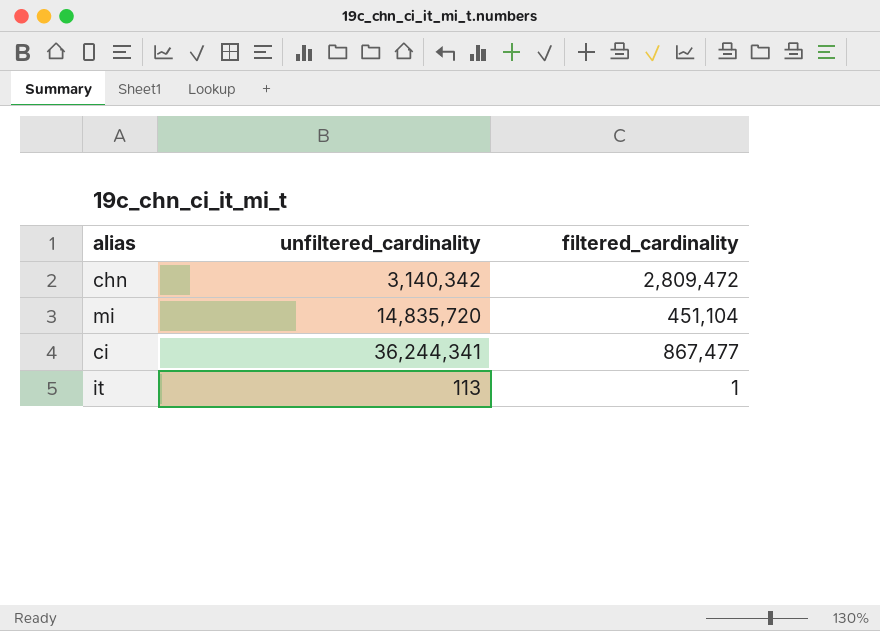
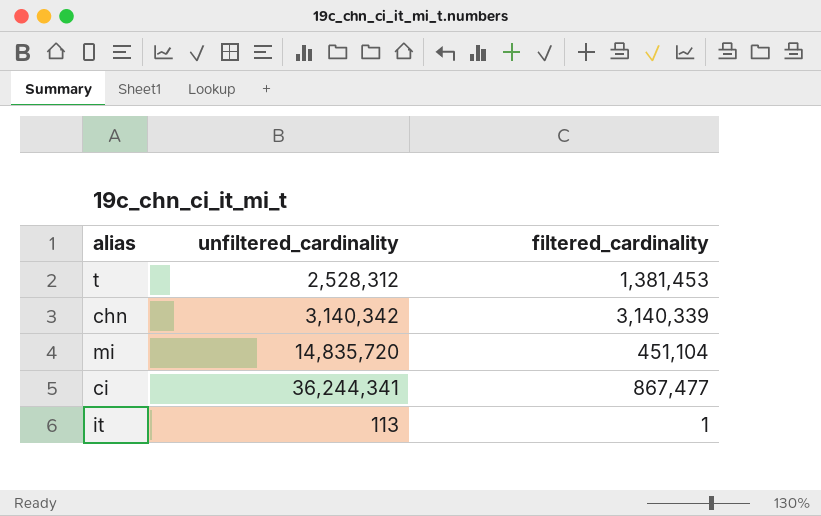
row t: none -> 2,528,312 | 1,381,453
chn | filtered_cardinality: 2,809,472 -> 3,140,339

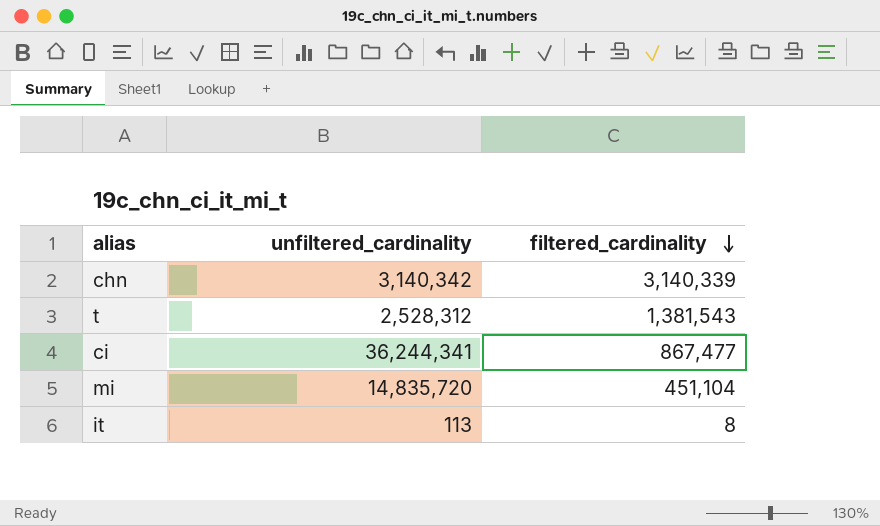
row order: none -> filtered_cardinality descending
t | filtered_cardinality: 1,381,453 -> 1,381,543
it | filtered_cardinality: 1 -> 8

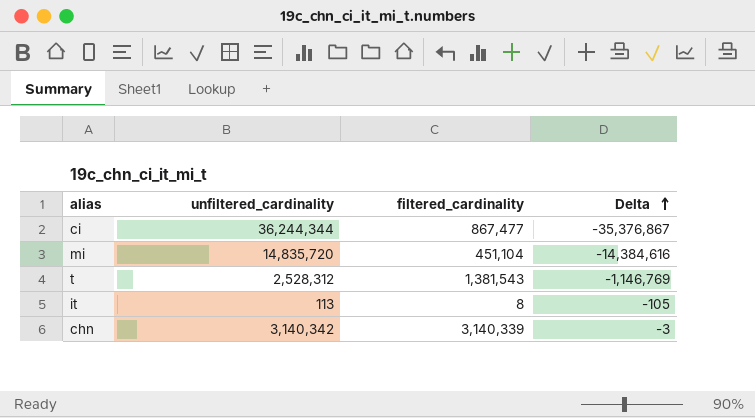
row order: filtered_cardinality descending -> Delta ascending
column Delta | formula: none -> [filtered_cardinality] - [unfiltered_cardinality]
ci | unfiltered_cardinality: 36,244,341 -> 36,244,344

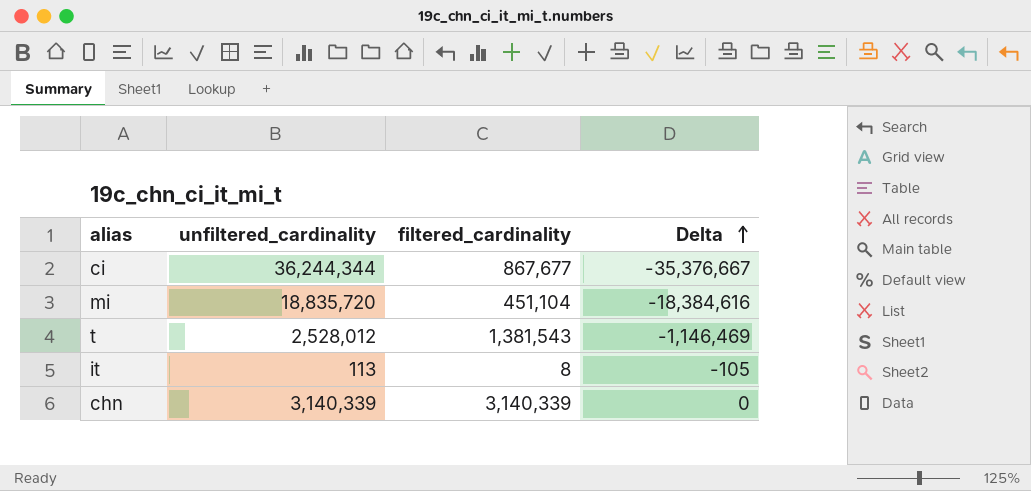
ci | filtered_cardinality: 867,477 -> 867,677
ci | Delta: -35,376,867 -> -35,376,667
mi | unfiltered_cardinality: 14,835,720 -> 18,835,720
mi | Delta: -14,384,616 -> -18,384,616
t | unfiltered_cardinality: 2,528,312 -> 2,528,012
t | Delta: -1,146,769 -> -1,146,469
chn | unfiltered_cardinality: 3,140,342 -> 3,140,339
chn | Delta: -3 -> 0

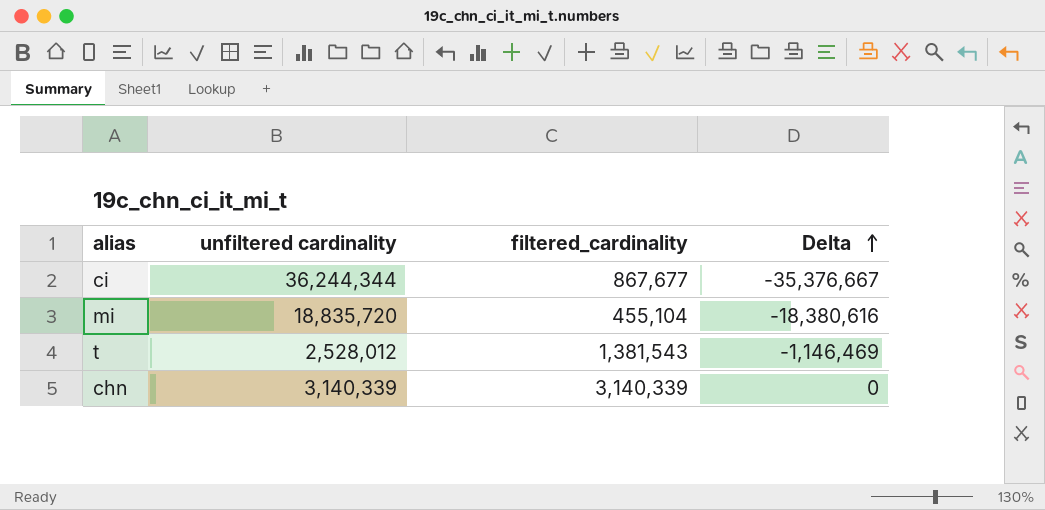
column name: unfiltered_cardinality -> unfiltered cardinality
row it: 113 | 8 | -105 -> none
mi | filtered_cardinality: 451,104 -> 455,104
mi | Delta: -18,384,616 -> -18,380,616

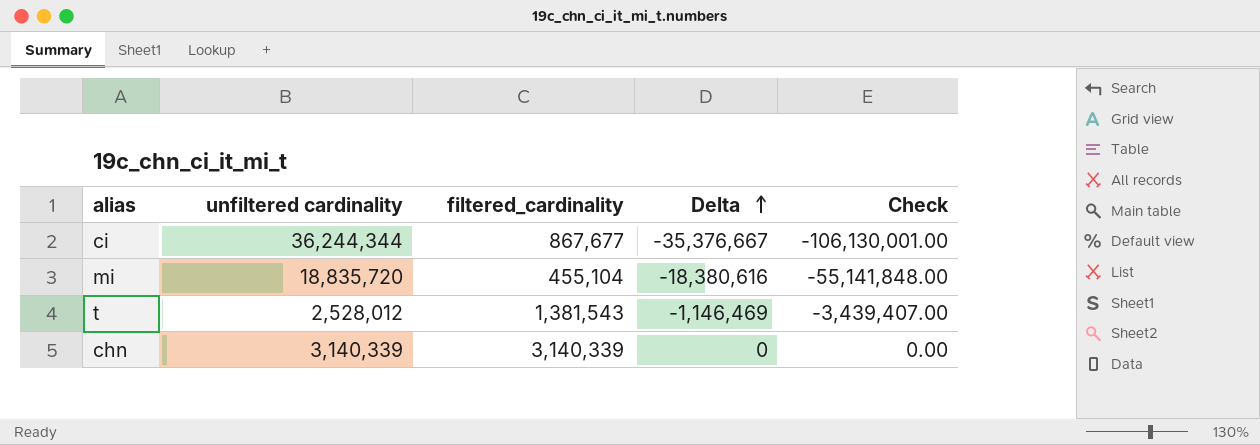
column Check | formula: none -> [Delta] * 3

